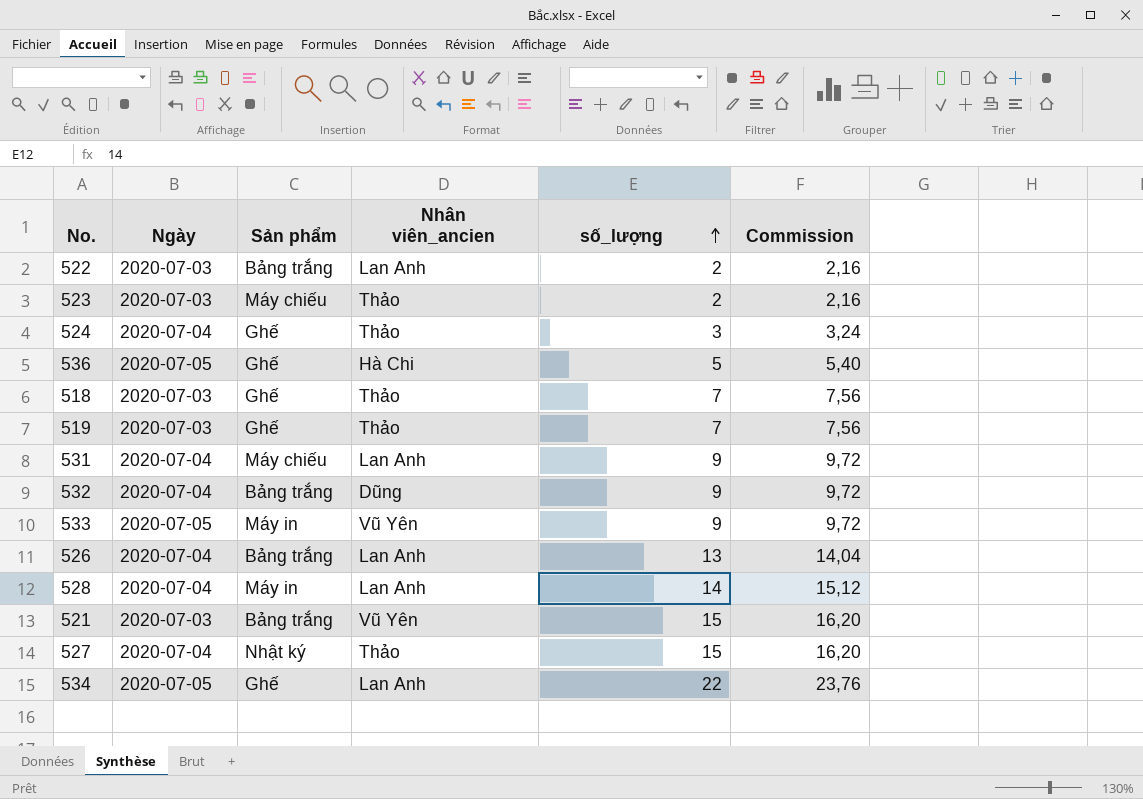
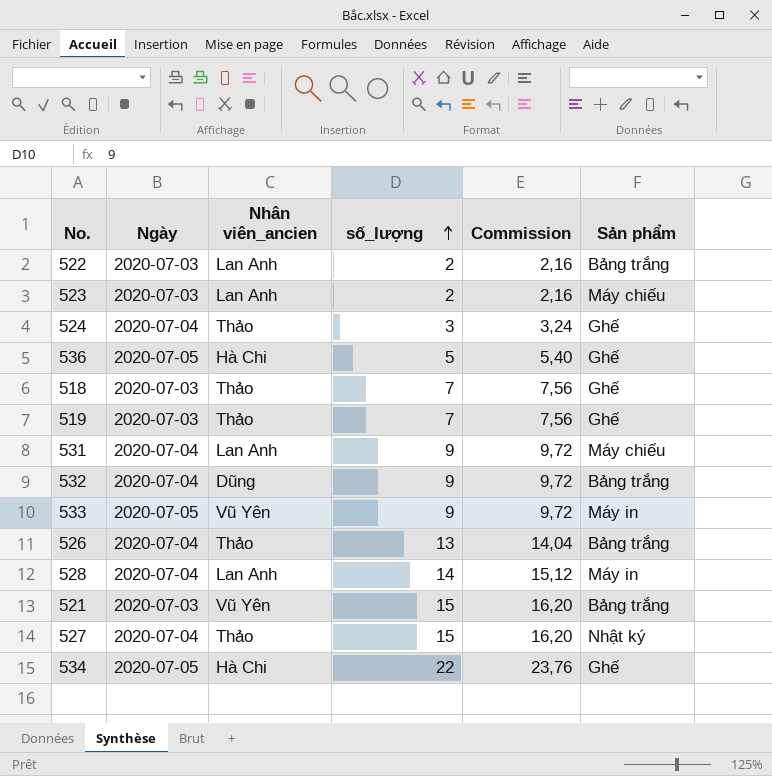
column Sản phẩm | position: 3 -> 6
523 | Nhân viên_ancien: Thảo -> Lan Anh
526 | Nhân viên_ancien: Lan Anh -> Thảo
534 | Nhân viên_ancien: Lan Anh -> Hà Chi

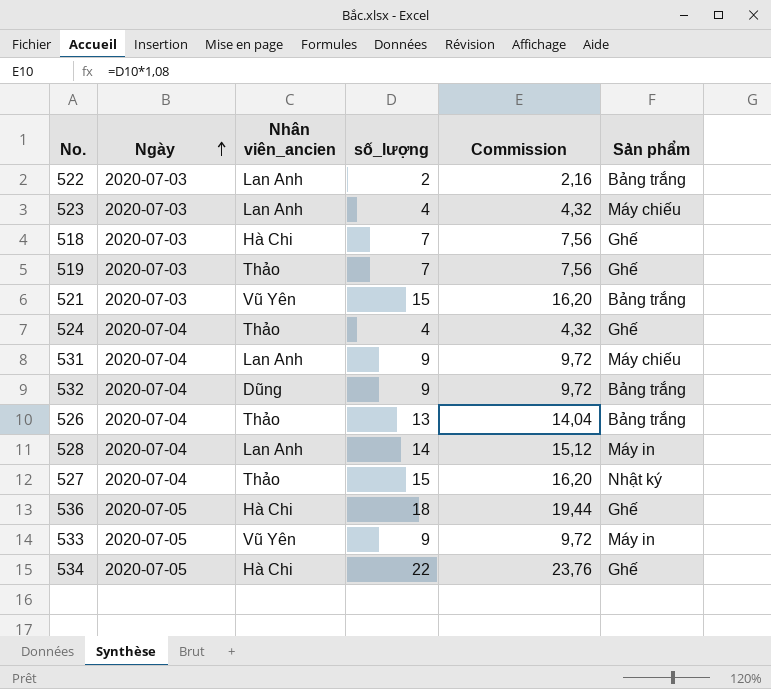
row order: số_lượng ascending -> Ngày ascending
523 | số_lượng: 2 -> 4
523 | Commission: 2,16 -> 4,32
518 | Nhân viên_ancien: Thảo -> Hà Chi
524 | số_lượng: 3 -> 4
524 | Commission: 3,24 -> 4,32
536 | số_lượng: 5 -> 18
536 | Commission: 5,40 -> 19,44

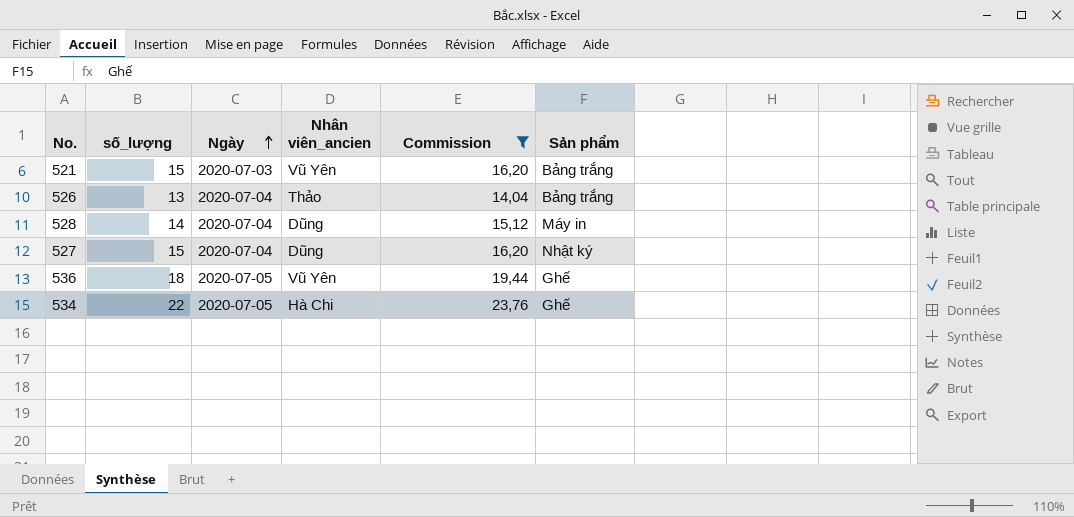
filter: none -> Commission >= 14,04
column số_lượng | position: 4 -> 2
528 | Nhân viên_ancien: Lan Anh -> Dũng
527 | Nhân viên_ancien: Thảo -> Dũng
536 | Nhân viên_ancien: Hà Chi -> Vũ Yên

